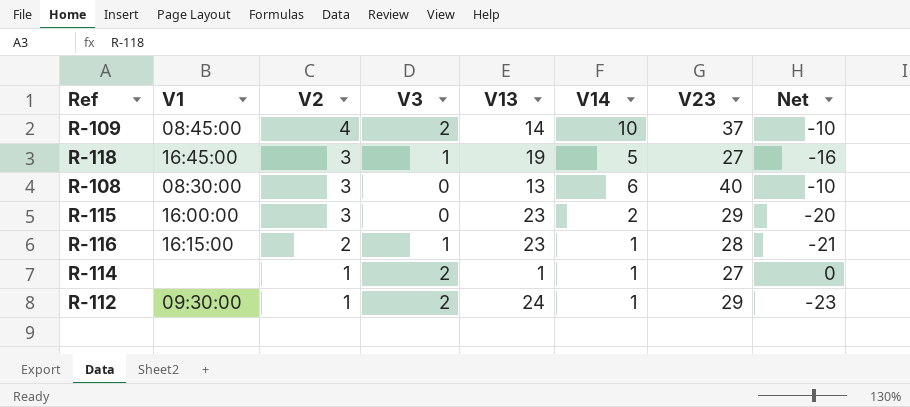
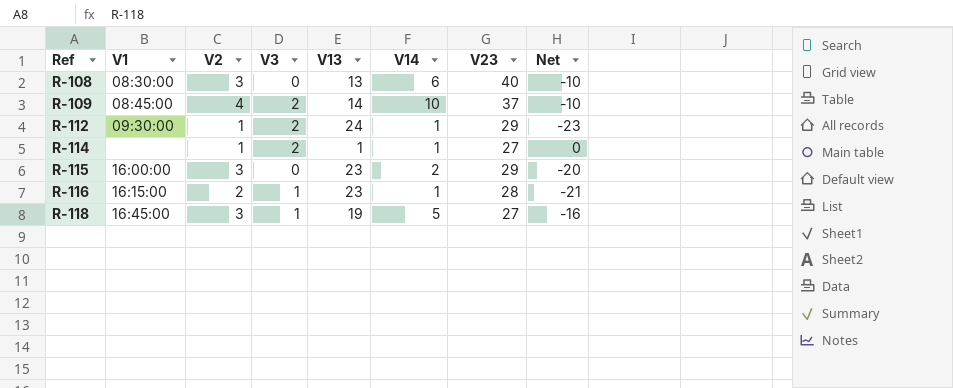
row order: V2 descending -> Ref ascending

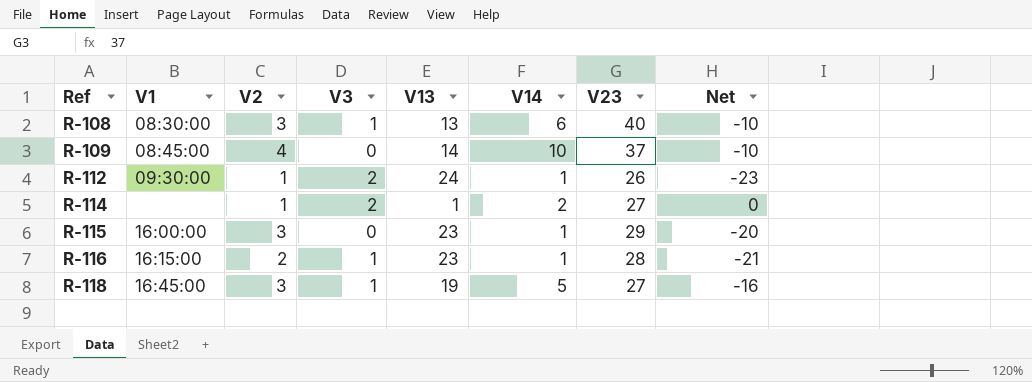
R-108 | V3: 0 -> 1
R-109 | V3: 2 -> 0
R-112 | V23: 29 -> 26
R-114 | V14: 1 -> 2
R-115 | V14: 2 -> 1

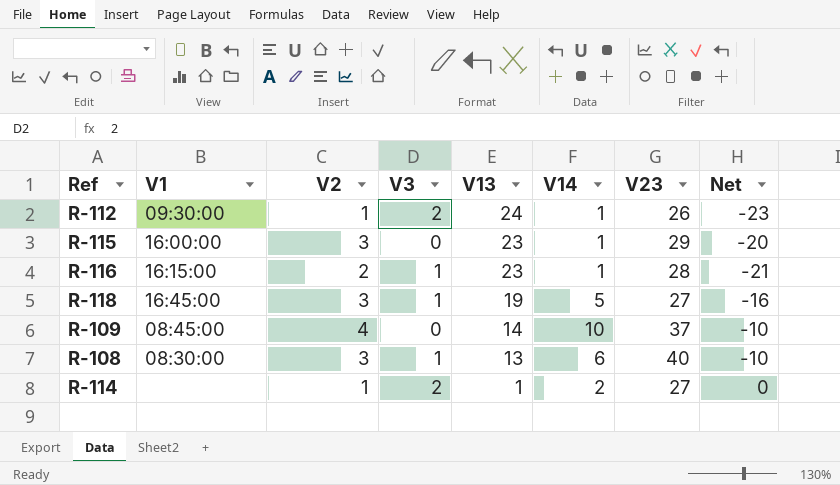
row order: Ref ascending -> V13 descending

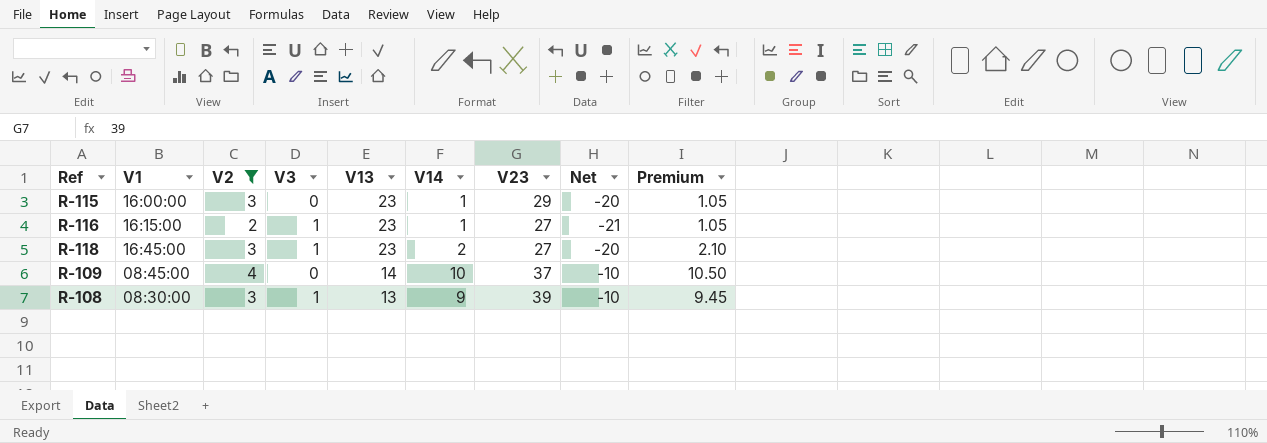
filter: none -> V2 != 1
column Premium | formula: none -> [V14] * 1.05
R-116 | V23: 28 -> 27
R-118 | V13: 19 -> 23
R-118 | V14: 5 -> 2
R-118 | Net: -16 -> -20
R-108 | V14: 6 -> 9
R-108 | V23: 40 -> 39

